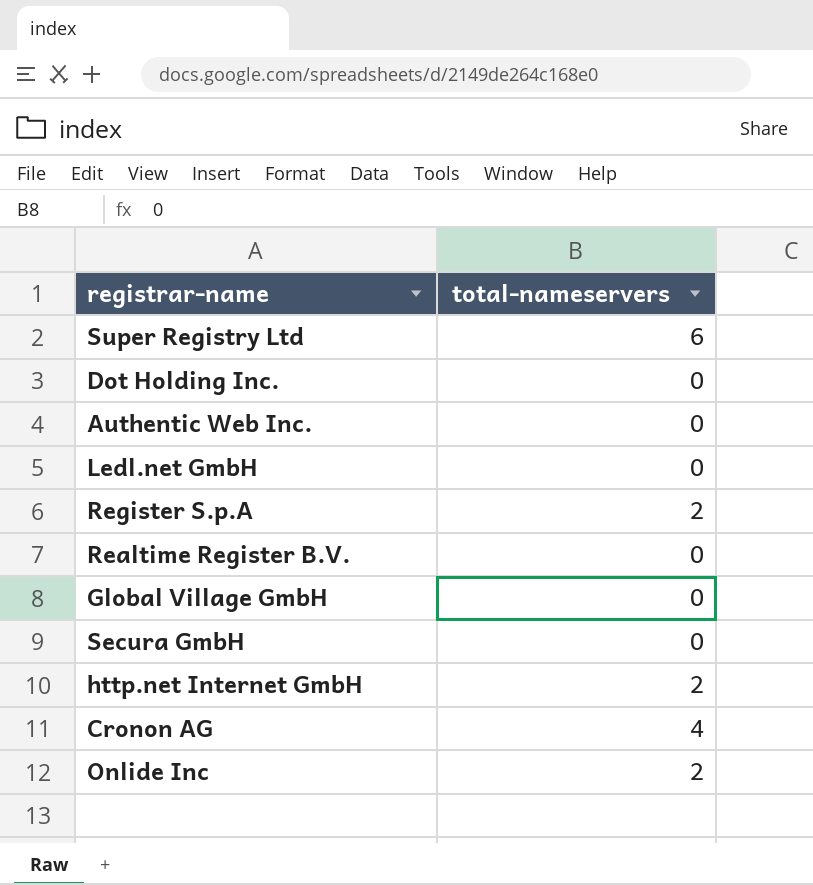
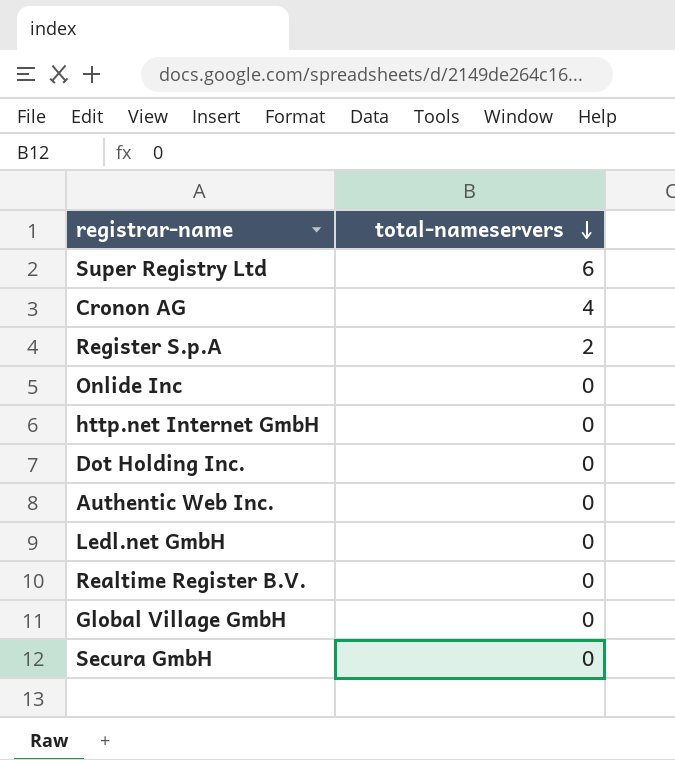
row order: none -> total-nameservers descending
Onlide Inc | total-nameservers: 2 -> 0
http.net Internet GmbH | total-nameservers: 2 -> 0

